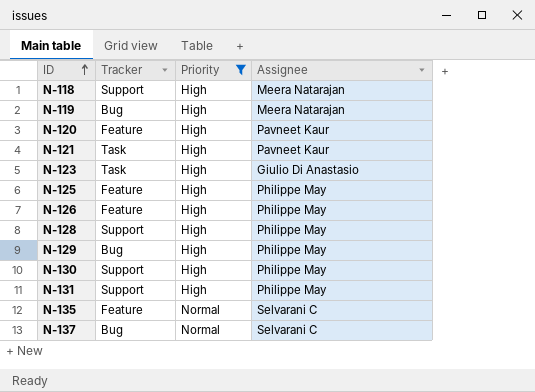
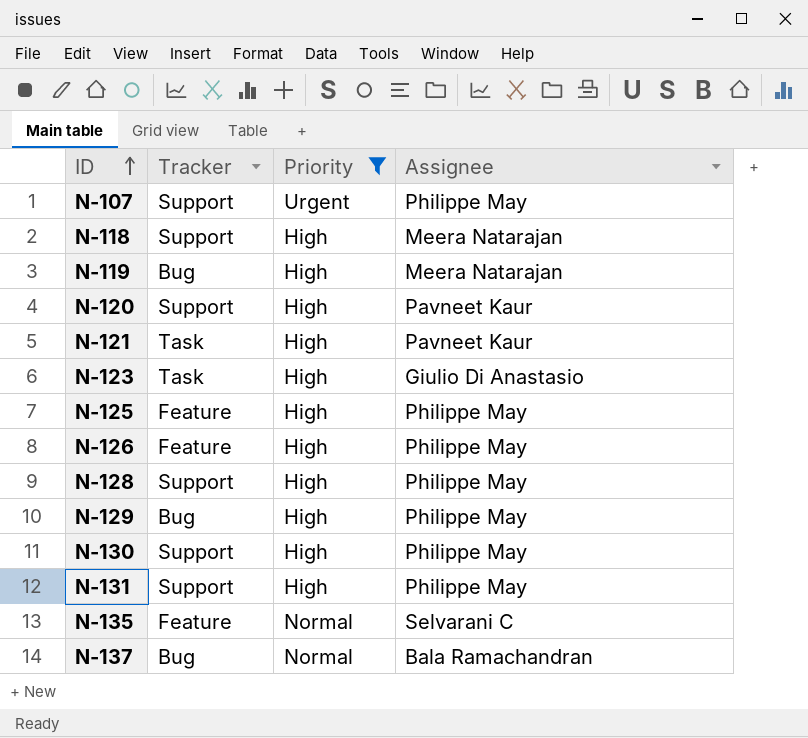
row N-107: none -> Support | Urgent | Philippe May
N-120 | Tracker: Feature -> Support
N-137 | Assignee: Selvarani C -> Bala Ramachandran

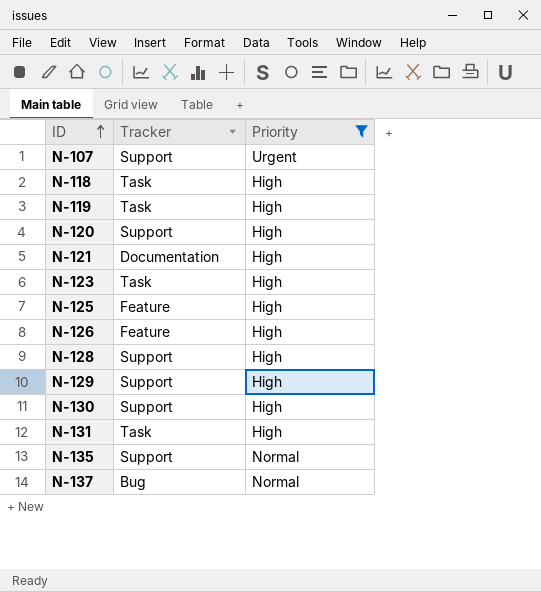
column Assignee | position: 4 -> none
N-118 | Tracker: Support -> Task
N-119 | Tracker: Bug -> Task
N-121 | Tracker: Task -> Documentation
N-129 | Tracker: Bug -> Support
N-131 | Tracker: Support -> Task
N-135 | Tracker: Feature -> Support

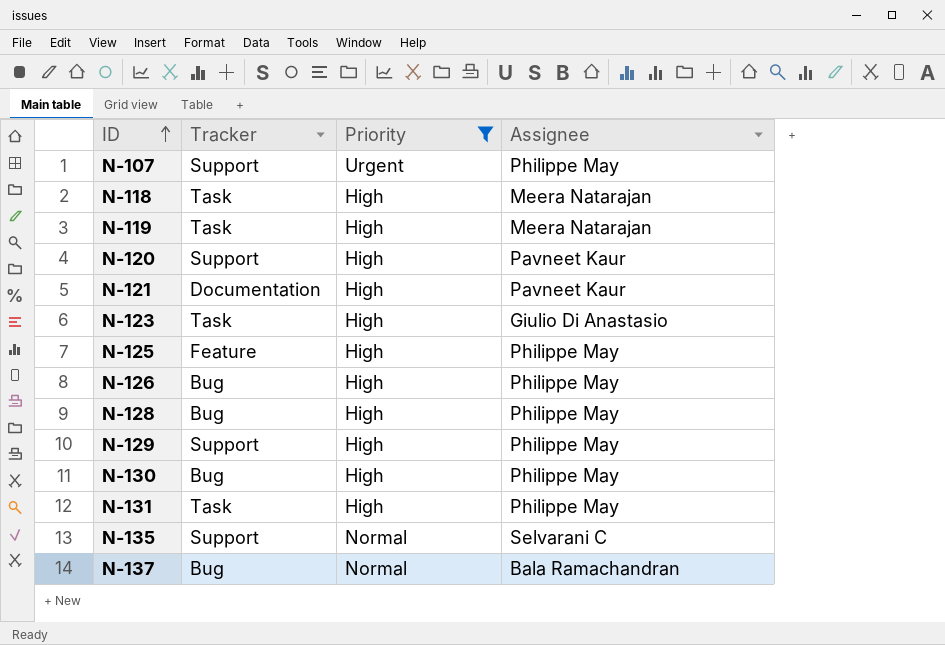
column Assignee | position: none -> 4
N-126 | Tracker: Feature -> Bug
N-128 | Tracker: Support -> Bug
N-130 | Tracker: Support -> Bug

